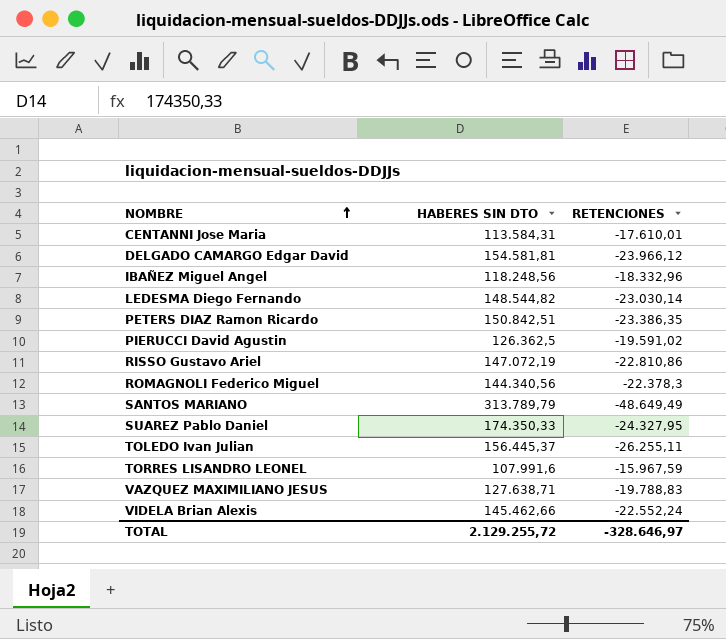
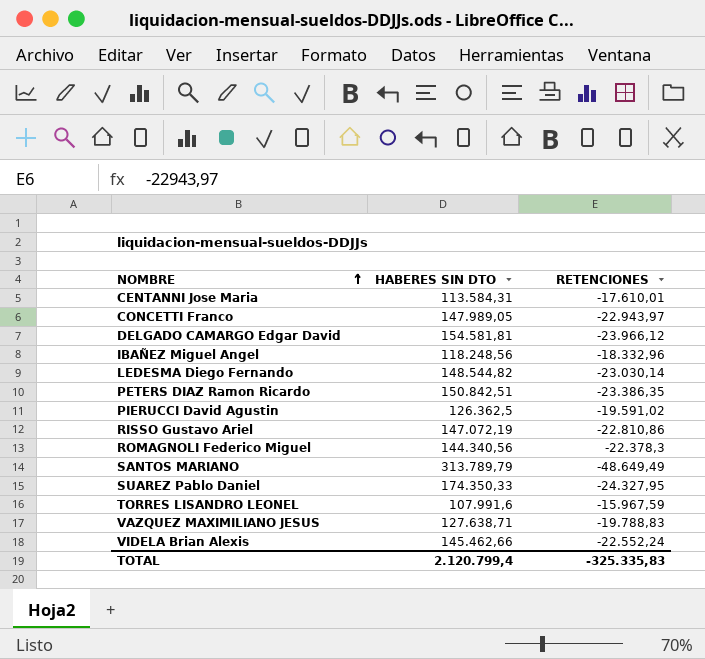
row TOLEDO Ivan Julian: 156.445,37 | -26.255,11 -> none
row CONCETTI Franco: none -> 147.989,05 | -22.943,97
TOTAL | HABERES SIN DTO: 2.129.255,72 -> 2.120.799,4
TOTAL | RETENCIONES: -328.646,97 -> -325.335,83

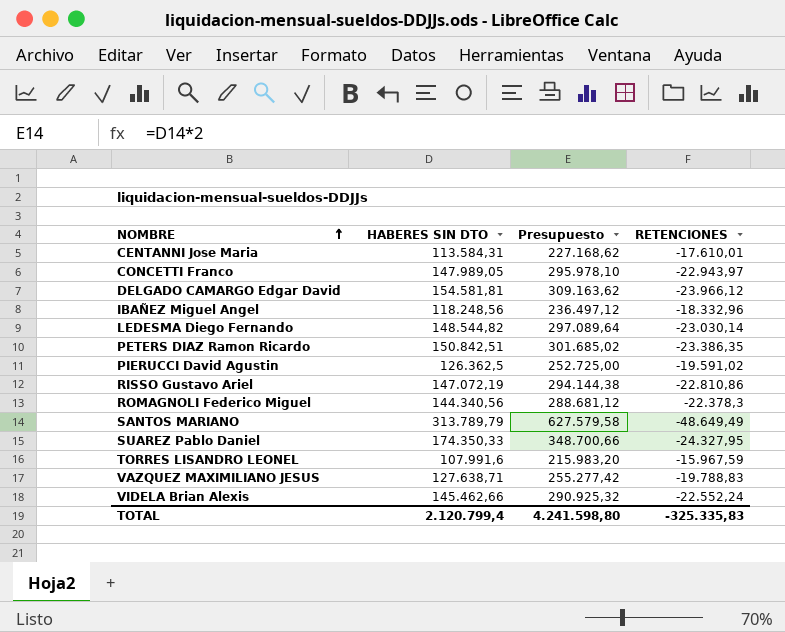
column Presupuesto | formula: none -> [HABERES SIN DTO] * 2

